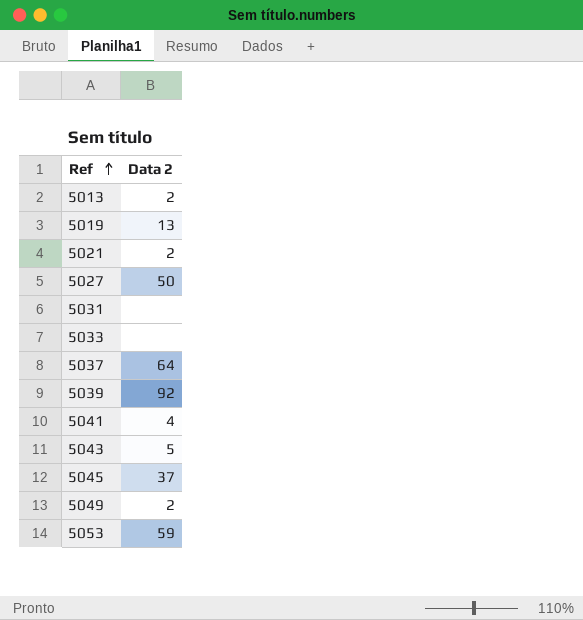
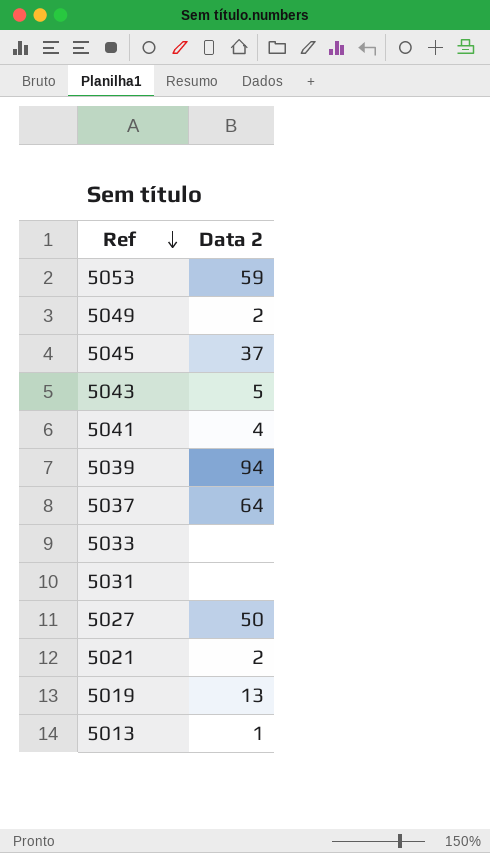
row order: Ref ascending -> Ref descending
5039 | Data 2: 92 -> 94
5013 | Data 2: 2 -> 1

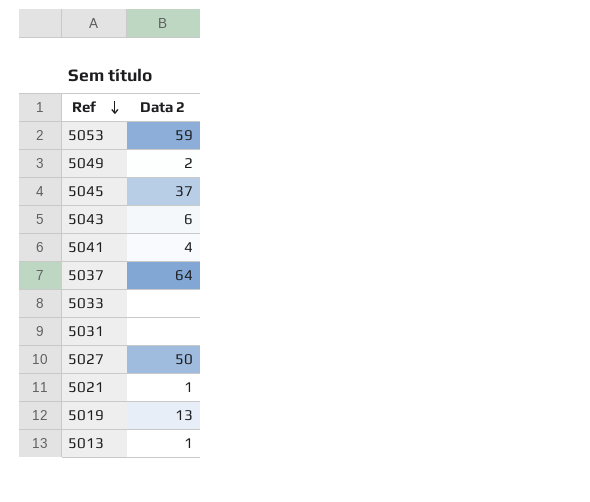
row 5039: 94 -> none
5043 | Data 2: 5 -> 6
5021 | Data 2: 2 -> 1

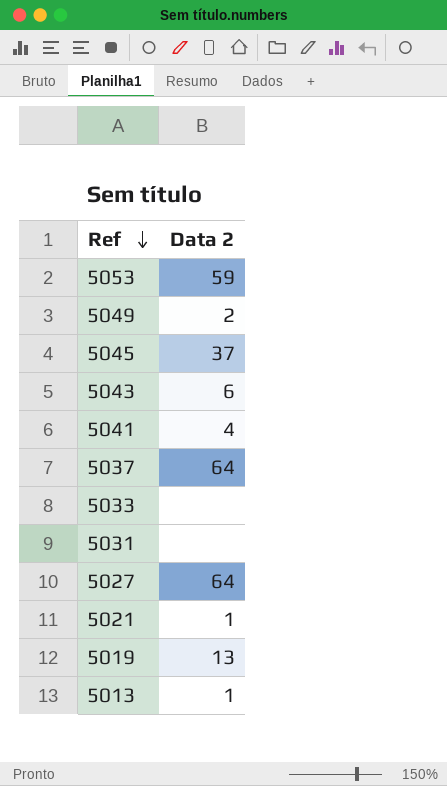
5027 | Data 2: 50 -> 64

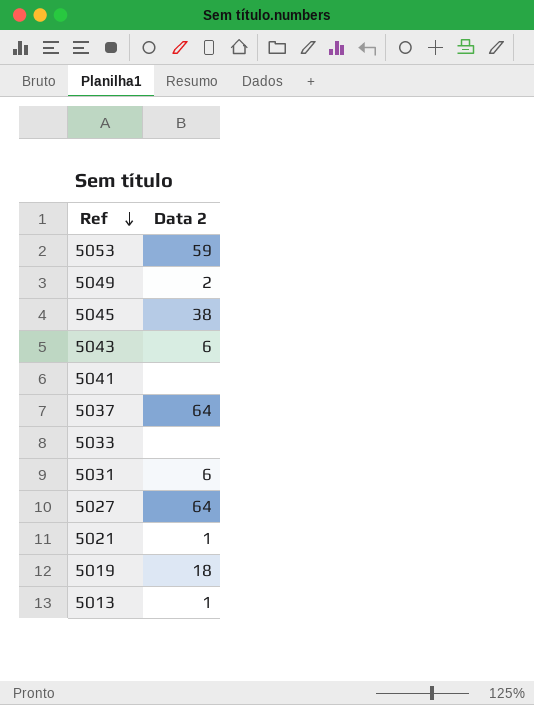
5045 | Data 2: 37 -> 38
5041 | Data 2: 4 -> none
5031 | Data 2: none -> 6
5019 | Data 2: 13 -> 18

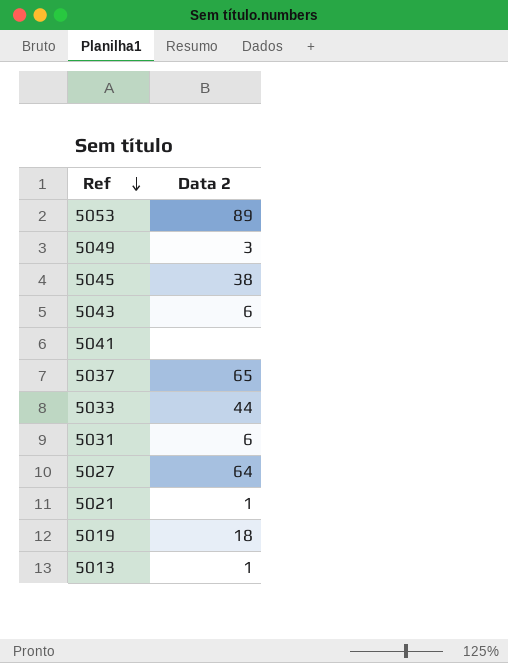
5053 | Data 2: 59 -> 89
5049 | Data 2: 2 -> 3
5037 | Data 2: 64 -> 65
5033 | Data 2: none -> 44

